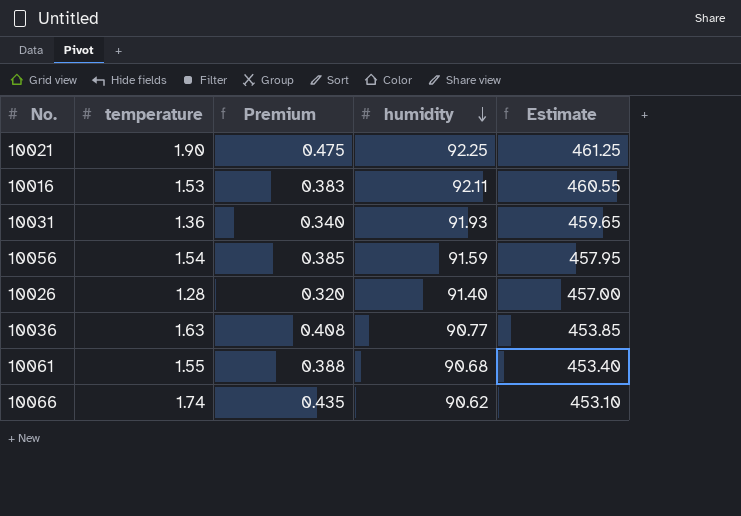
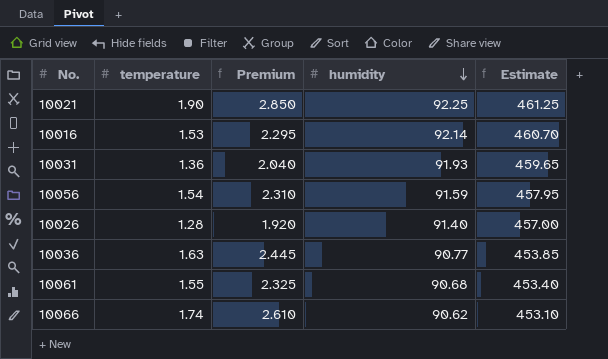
column Premium | formula: [temperature] * 0.25 -> [temperature] * 1.5
10016 | humidity: 92.11 -> 92.14
10016 | Estimate: 460.55 -> 460.70

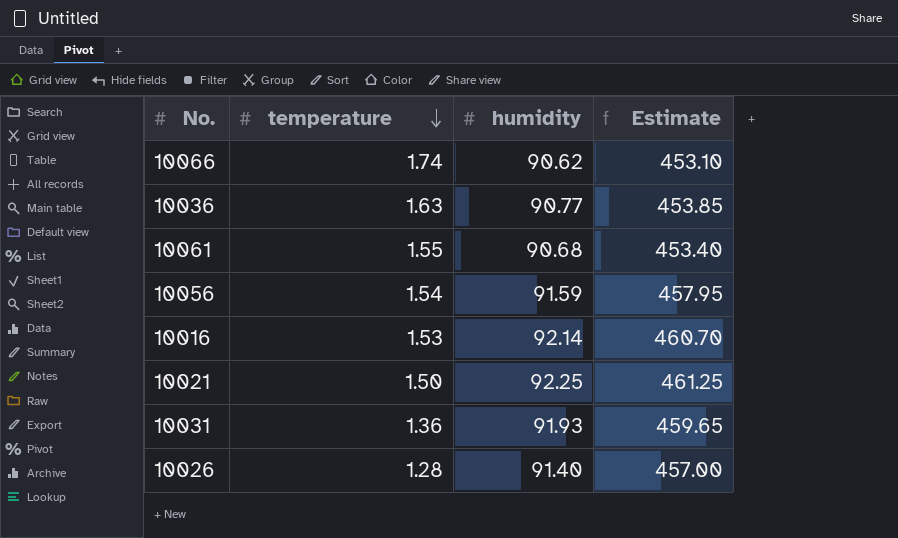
row order: humidity descending -> temperature descending
column Premium | formula: [temperature] * 1.5 -> none
10021 | temperature: 1.90 -> 1.50

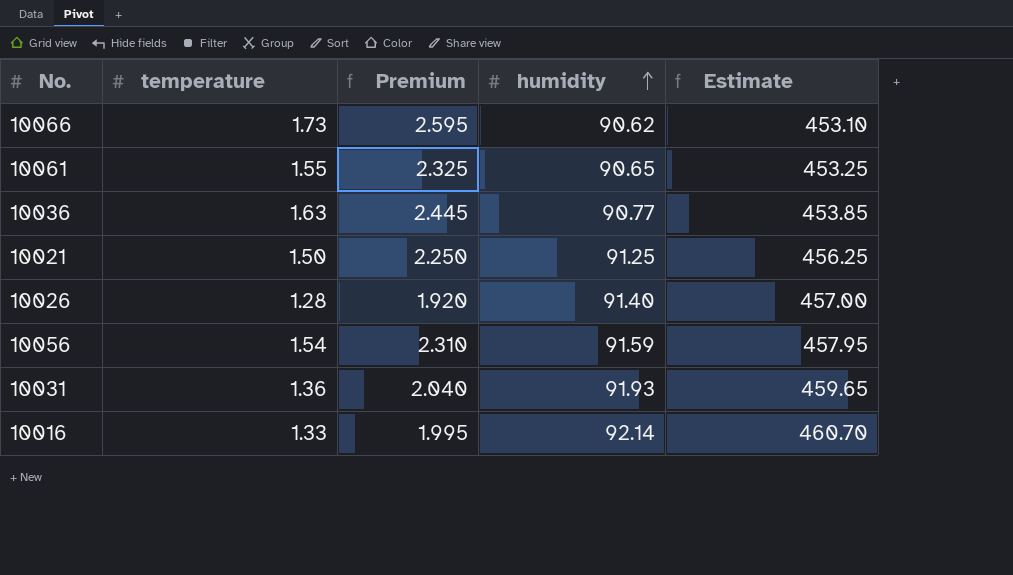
row order: temperature descending -> humidity ascending
column Premium | formula: none -> [temperature] * 1.5
10066 | temperature: 1.74 -> 1.73
10061 | humidity: 90.68 -> 90.65
10061 | Estimate: 453.40 -> 453.25
10021 | humidity: 92.25 -> 91.25
10021 | Estimate: 461.25 -> 456.25
10016 | temperature: 1.53 -> 1.33

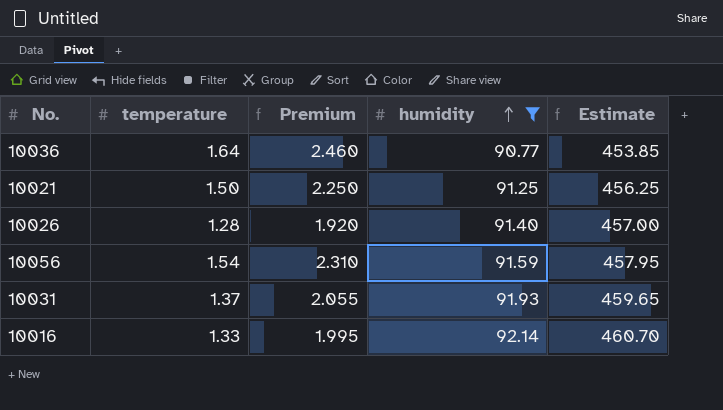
filter: none -> humidity >= 90.77
10036 | temperature: 1.63 -> 1.64
10036 | Premium: 2.445 -> 2.460
10031 | temperature: 1.36 -> 1.37
10031 | Premium: 2.040 -> 2.055

